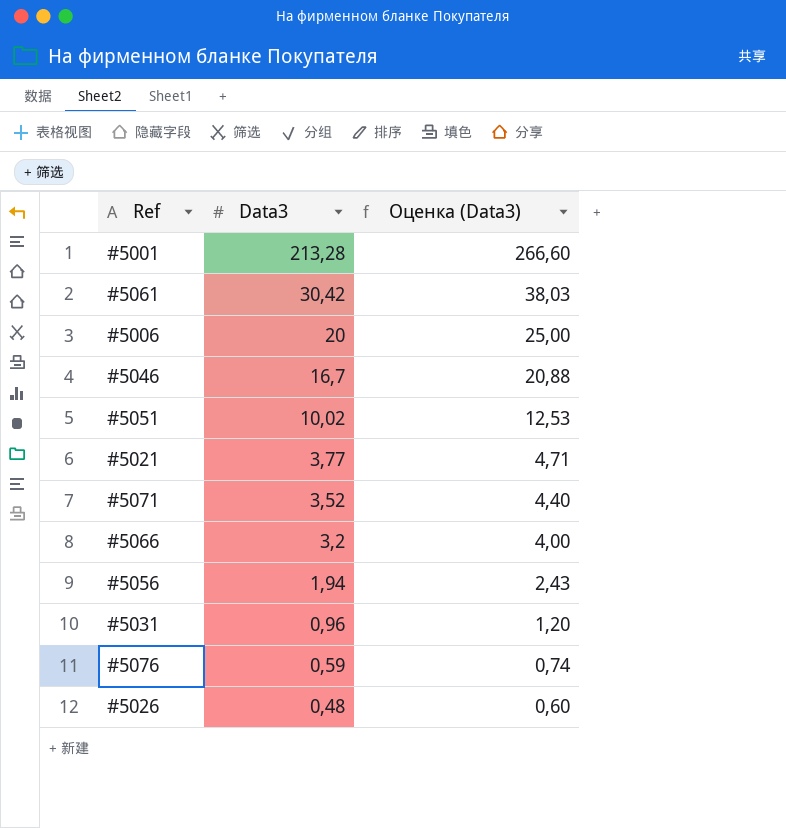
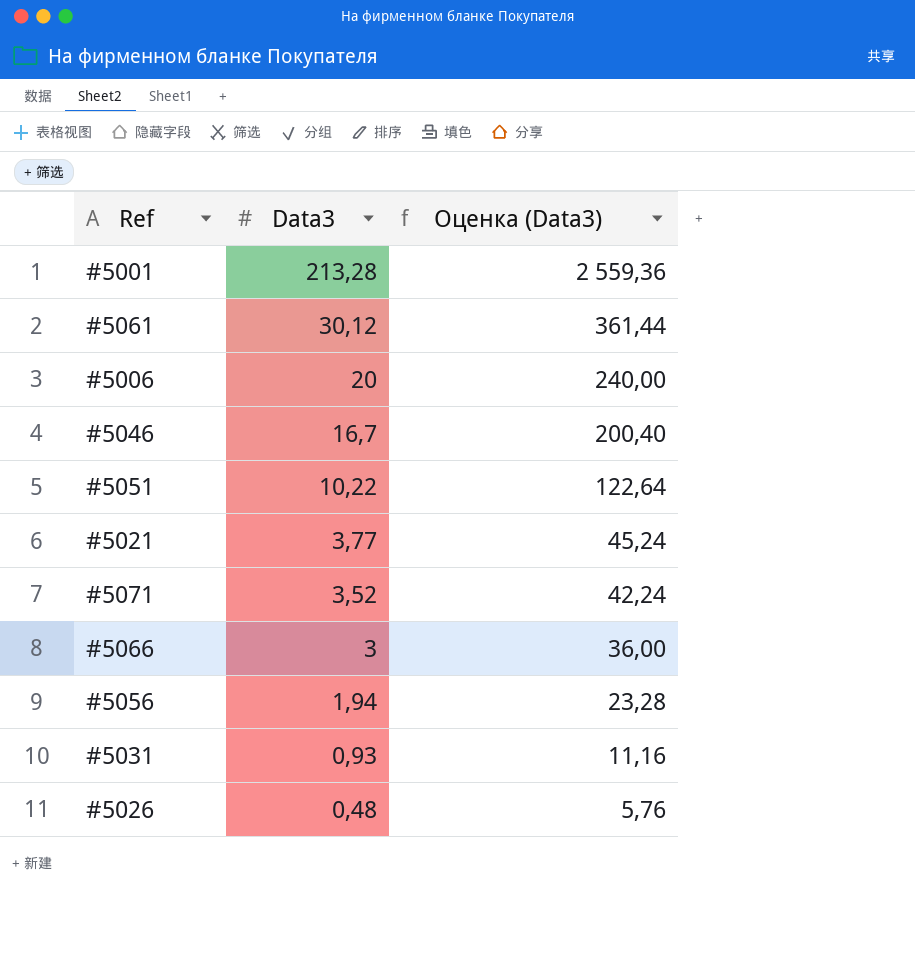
column Оценка (Data3) | formula: [Data3] * 1,25 -> [Data3] * 12
row #5076: 0,59 | 0,74 -> none
#5061 | Data3: 30,42 -> 30,12
#5051 | Data3: 10,02 -> 10,22
#5066 | Data3: 3,2 -> 3
#5031 | Data3: 0,96 -> 0,93

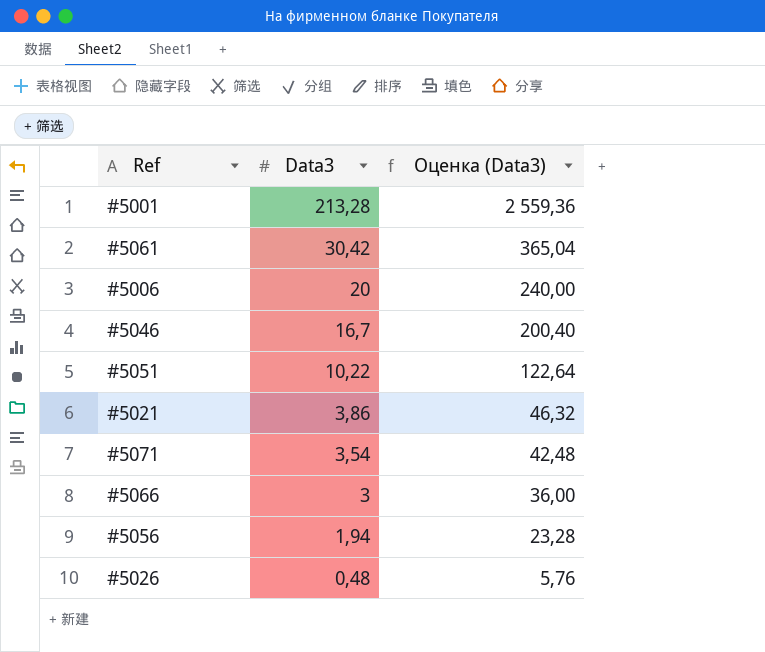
row #5031: 0,93 | 11,16 -> none
#5061 | Data3: 30,12 -> 30,42
#5061 | Оценка (Data3): 361,44 -> 365,04
#5021 | Data3: 3,77 -> 3,86
#5021 | Оценка (Data3): 45,24 -> 46,32
#5071 | Data3: 3,52 -> 3,54
#5071 | Оценка (Data3): 42,24 -> 42,48

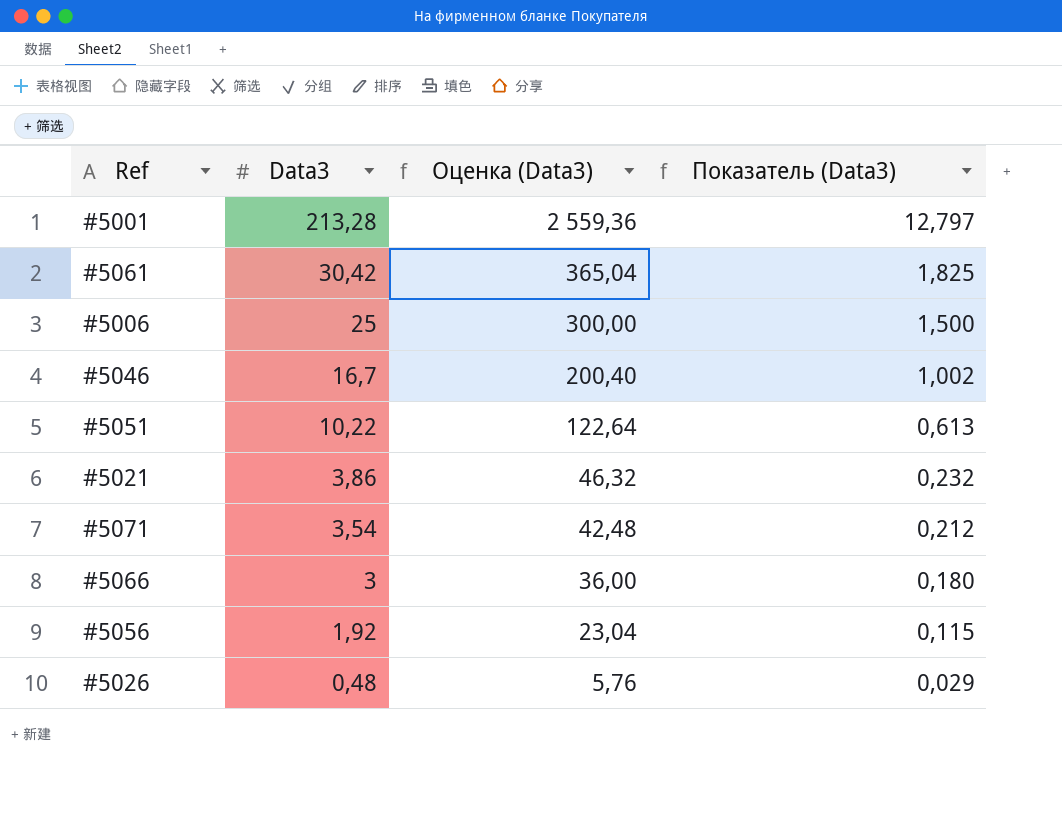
column Показатель (Data3) | formula: none -> [Data3] * 0,06
#5006 | Data3: 20 -> 25
#5006 | Оценка (Data3): 240,00 -> 300,00
#5056 | Data3: 1,94 -> 1,92
#5056 | Оценка (Data3): 23,28 -> 23,04

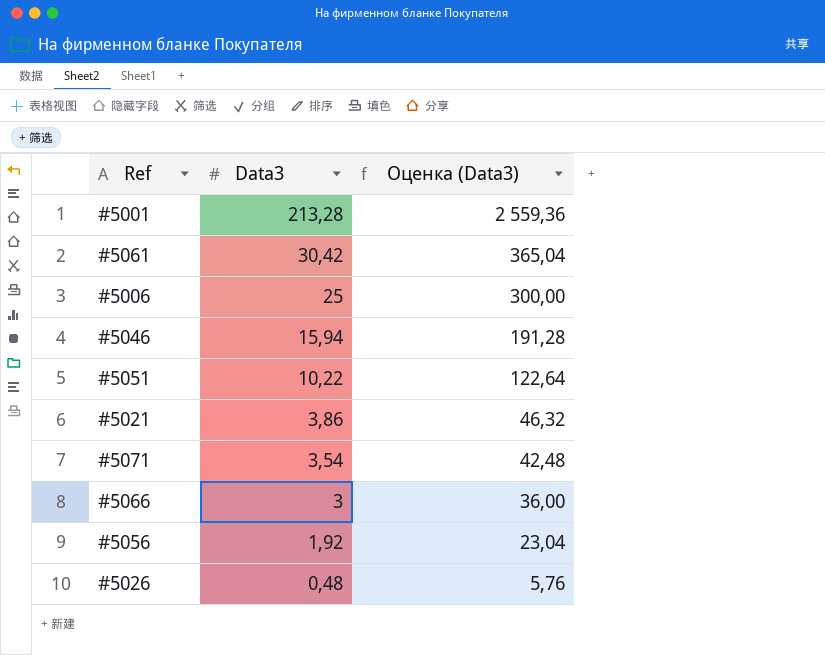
column Показатель (Data3) | formula: [Data3] * 0,06 -> none
#5046 | Data3: 16,7 -> 15,94
#5046 | Оценка (Data3): 200,40 -> 191,28

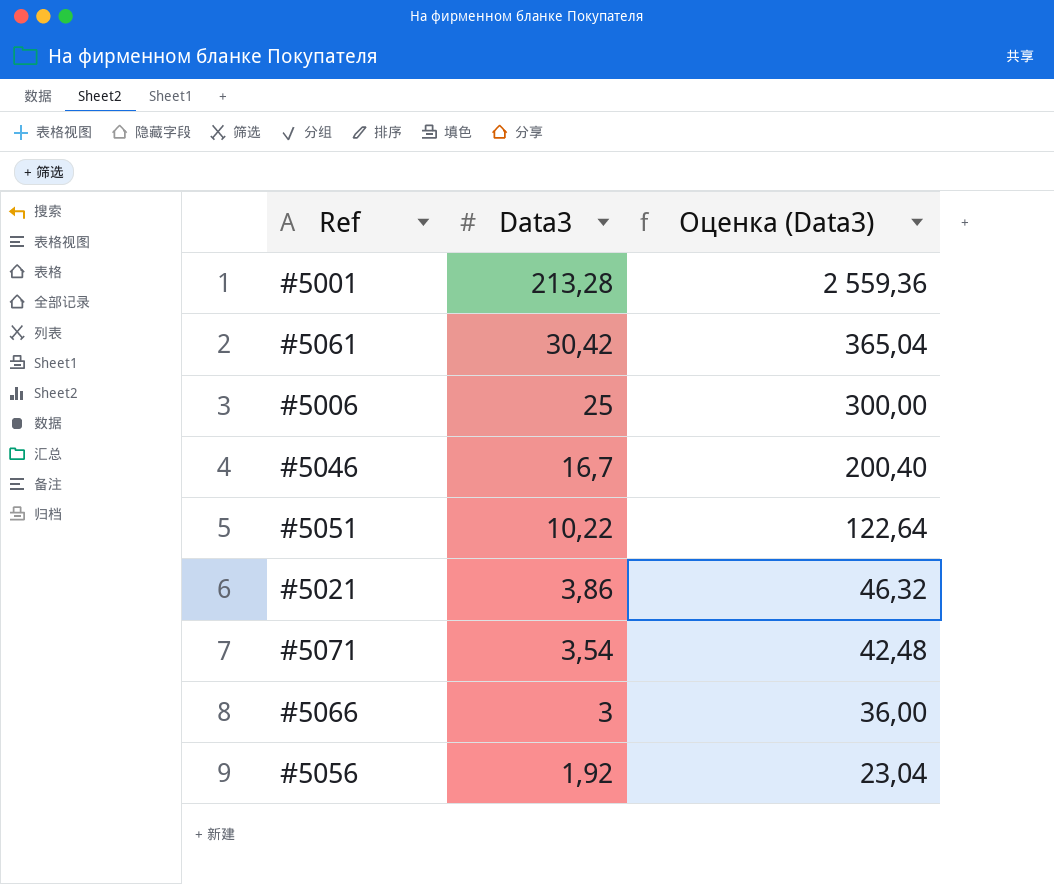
row #5026: 0,48 | 5,76 -> none
#5046 | Data3: 15,94 -> 16,7
#5046 | Оценка (Data3): 191,28 -> 200,40

